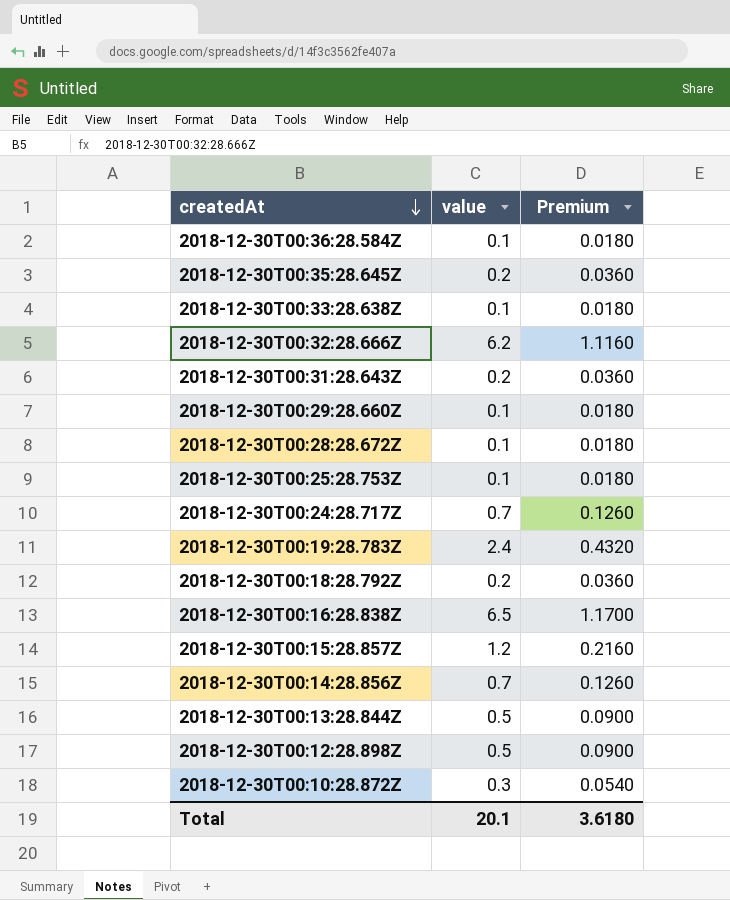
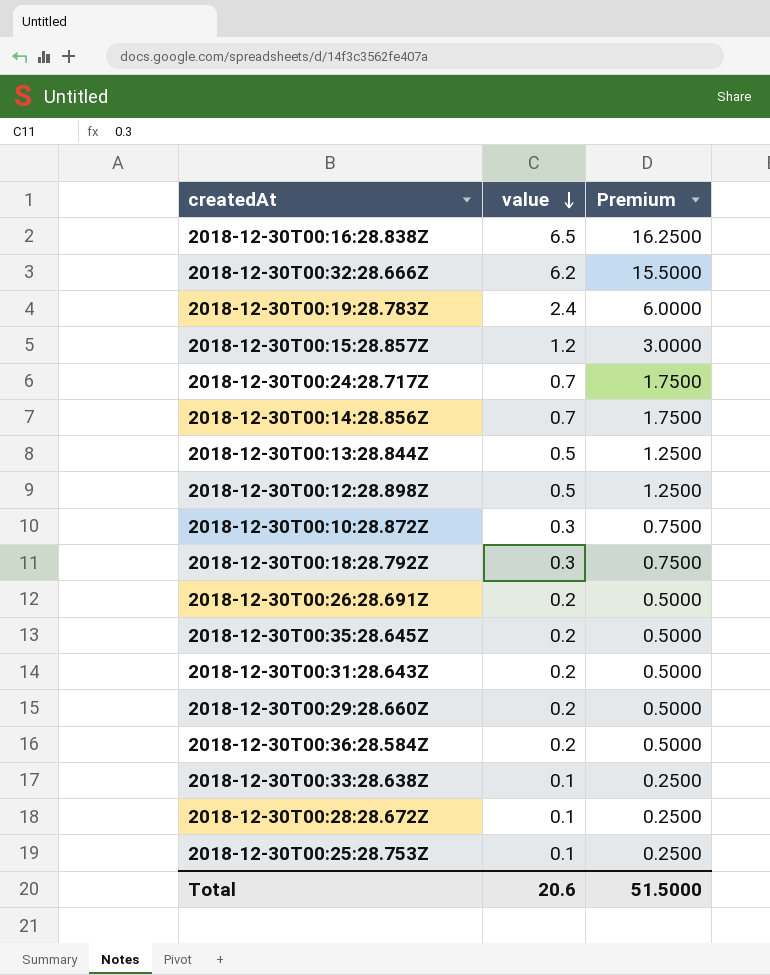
row order: createdAt descending -> value descending
column Premium | formula: [value] * 0.18 -> [value] * 2.5
2018-12-30T00:18:28.792Z | value: 0.2 -> 0.3
row 2018-12-30T00:26:28.691Z: none -> 0.2 | 0.5000
2018-12-30T00:29:28.660Z | value: 0.1 -> 0.2
2018-12-30T00:36:28.584Z | value: 0.1 -> 0.2
Total | value: 20.1 -> 20.6
Total | Premium: 3.6180 -> 51.5000

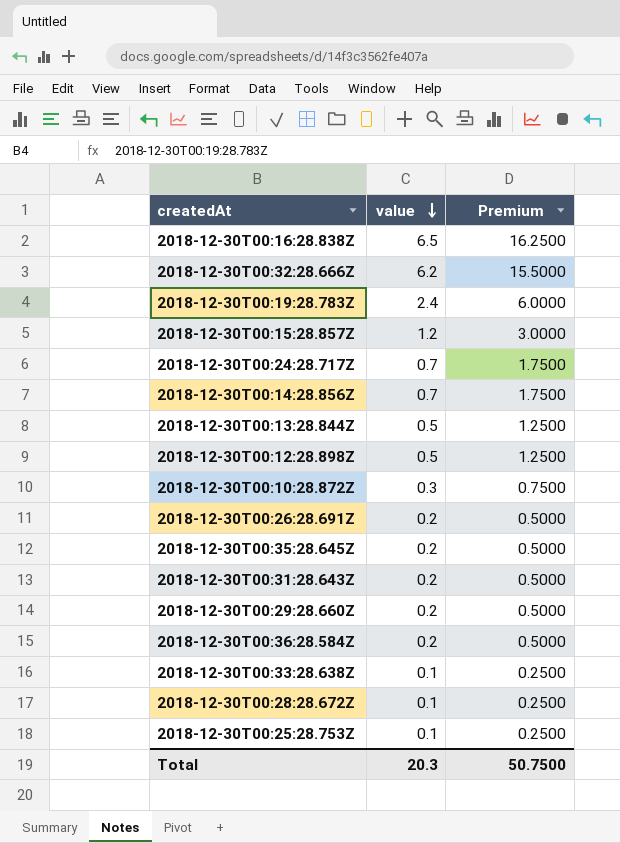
row 2018-12-30T00:18:28.792Z: 0.3 | 0.7500 -> none
Total | value: 20.6 -> 20.3
Total | Premium: 51.5000 -> 50.7500

